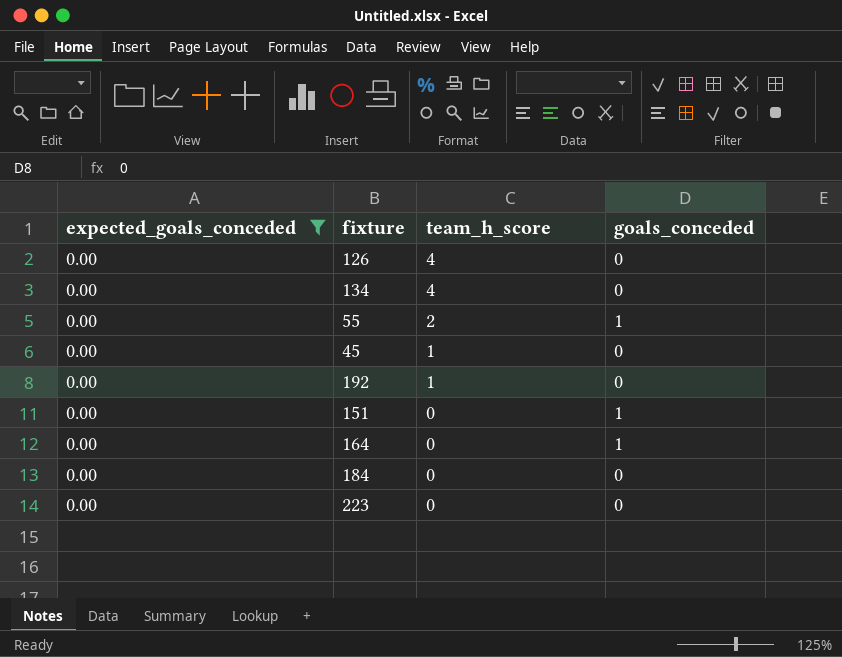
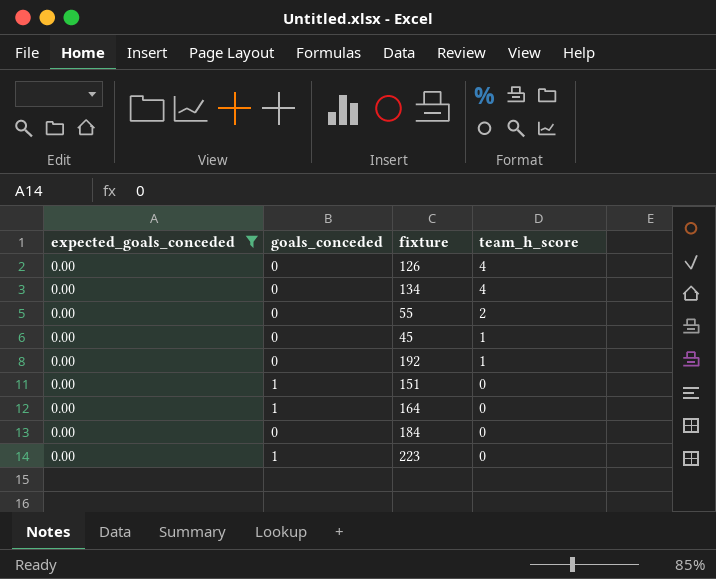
column goals_conceded | position: 4 -> 2
55 | goals_conceded: 1 -> 0
223 | goals_conceded: 0 -> 1

